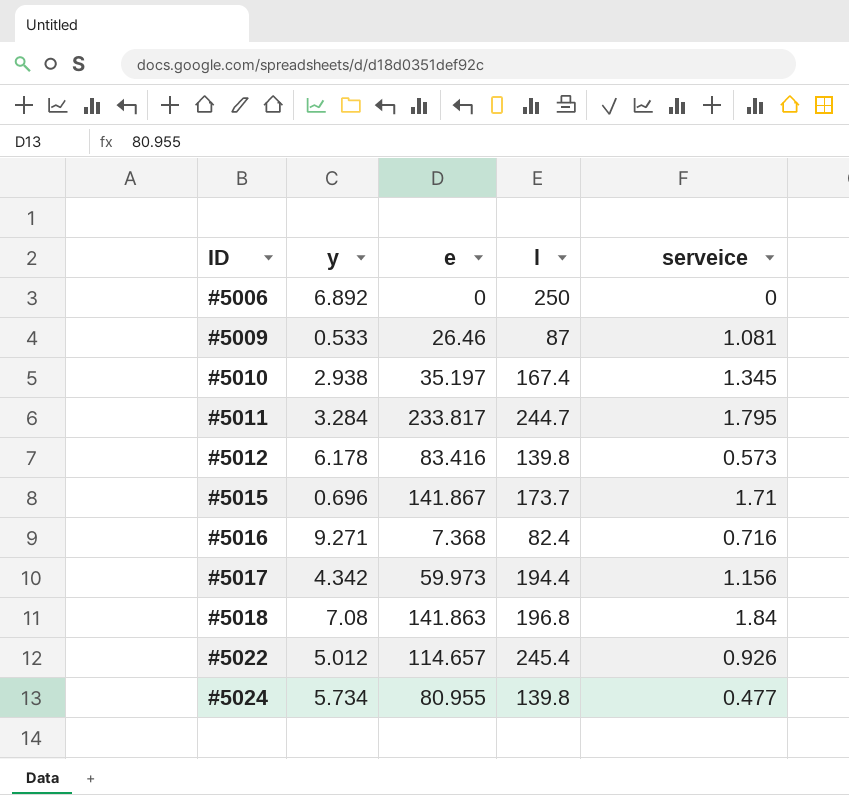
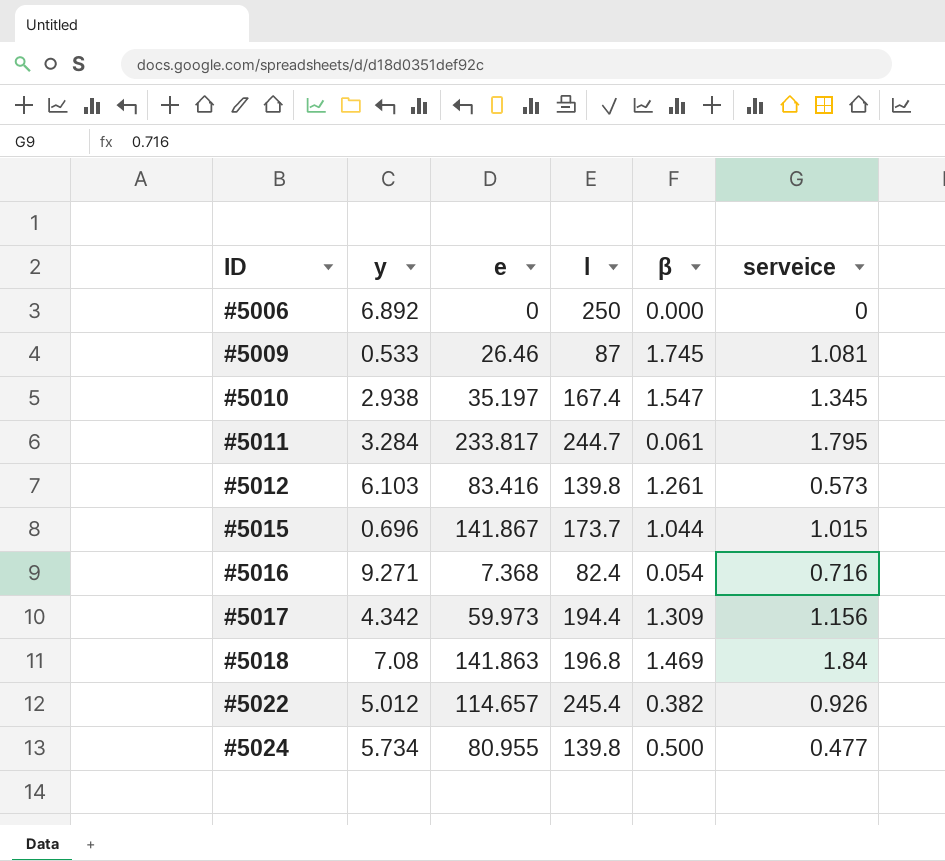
column β | position: none -> 5
#5012 | y: 6.178 -> 6.103
#5015 | serveice: 1.71 -> 1.015

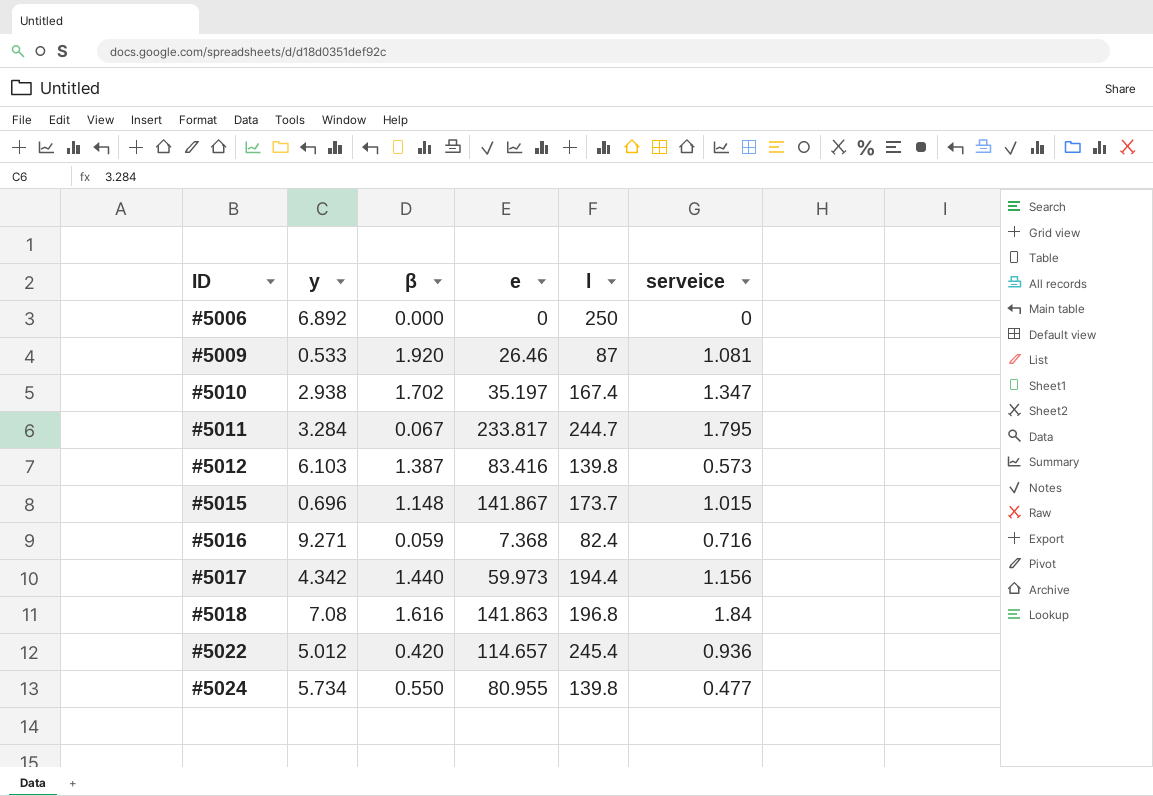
column β | position: 5 -> 3
#5009 | β: 1.745 -> 1.920
#5010 | β: 1.547 -> 1.702
#5010 | serveice: 1.345 -> 1.347
#5011 | β: 0.061 -> 0.067
#5012 | β: 1.261 -> 1.387
#5015 | β: 1.044 -> 1.148
#5016 | β: 0.054 -> 0.059
#5017 | β: 1.309 -> 1.440
#5018 | β: 1.469 -> 1.616
#5022 | β: 0.382 -> 0.420
#5022 | serveice: 0.926 -> 0.936
#5024 | β: 0.500 -> 0.550

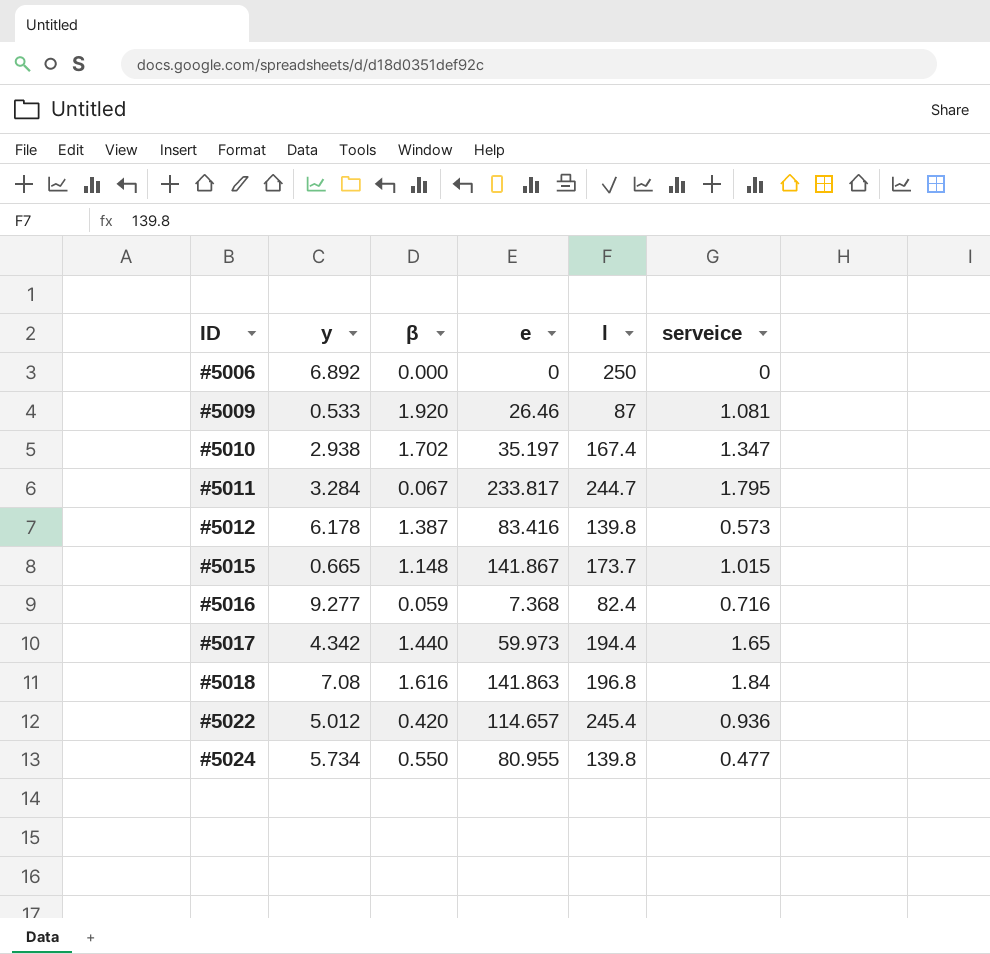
#5012 | y: 6.103 -> 6.178
#5015 | y: 0.696 -> 0.665
#5016 | y: 9.271 -> 9.277
#5017 | serveice: 1.156 -> 1.65

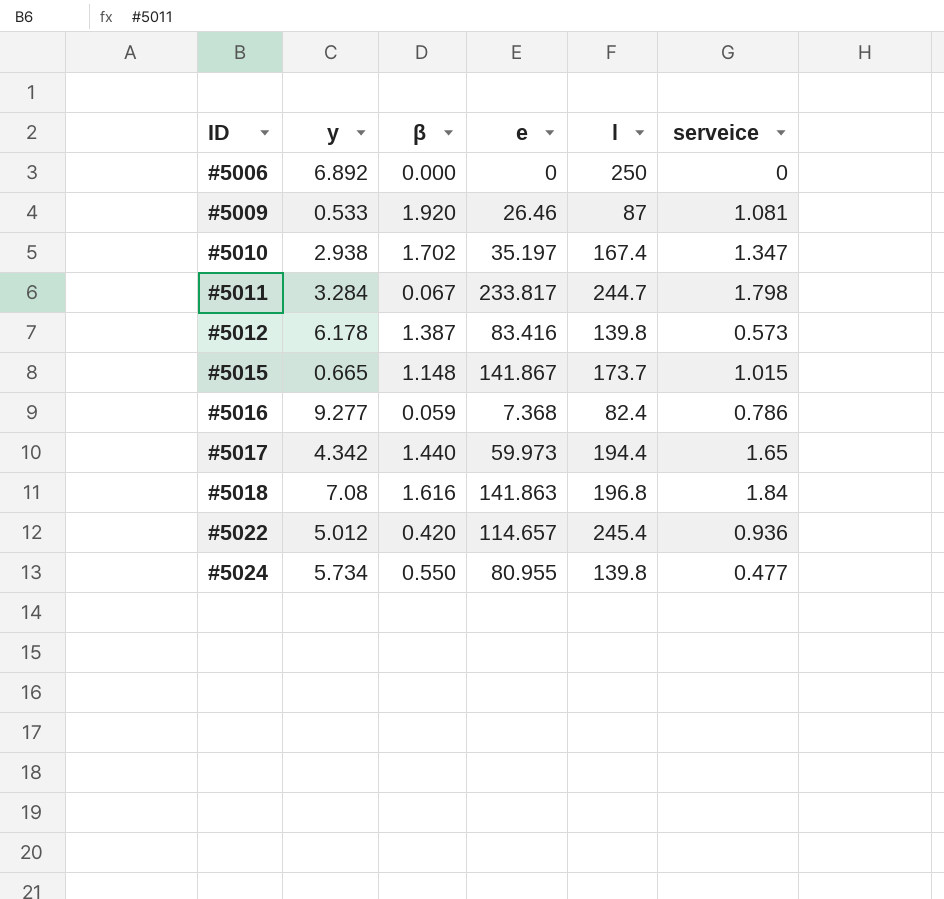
#5011 | serveice: 1.795 -> 1.798
#5016 | serveice: 0.716 -> 0.786

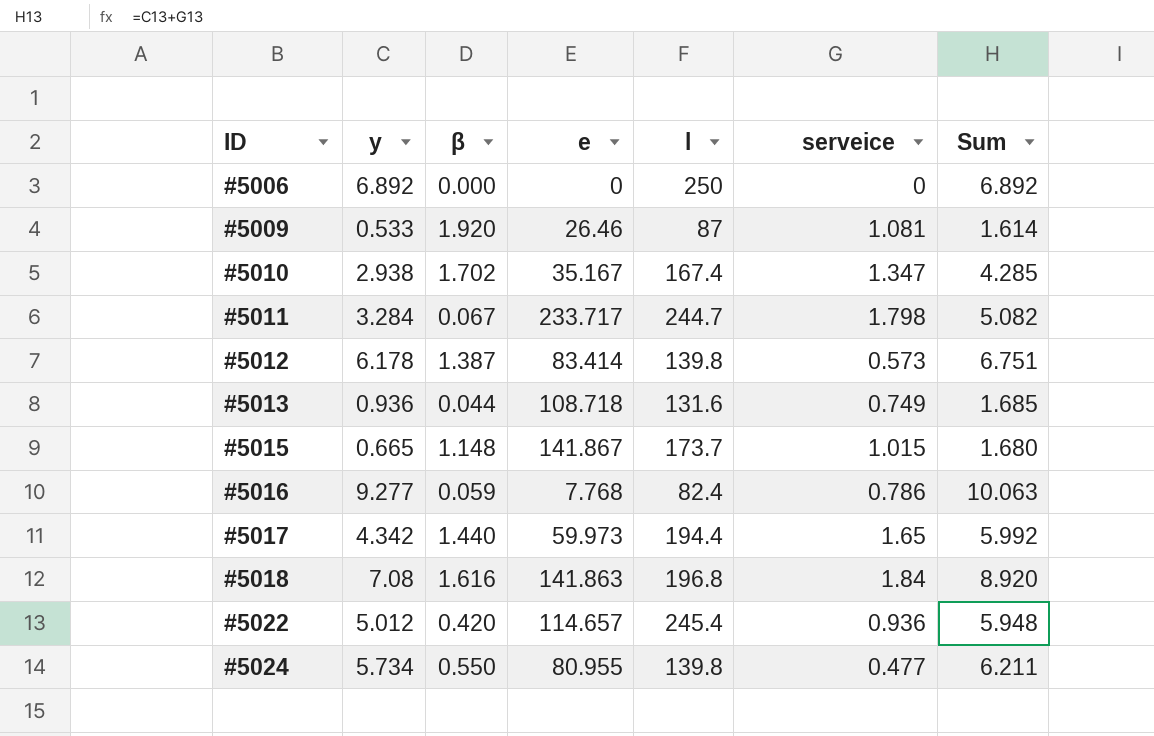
column Sum | formula: none -> [y] + [serveice]
#5010 | e: 35.197 -> 35.167
#5011 | e: 233.817 -> 233.717
#5012 | e: 83.416 -> 83.414
row #5013: none -> 0.936 | 0.044 | 108.718 | 131.6 | 0.749 | 1.685
#5016 | e: 7.368 -> 7.768

